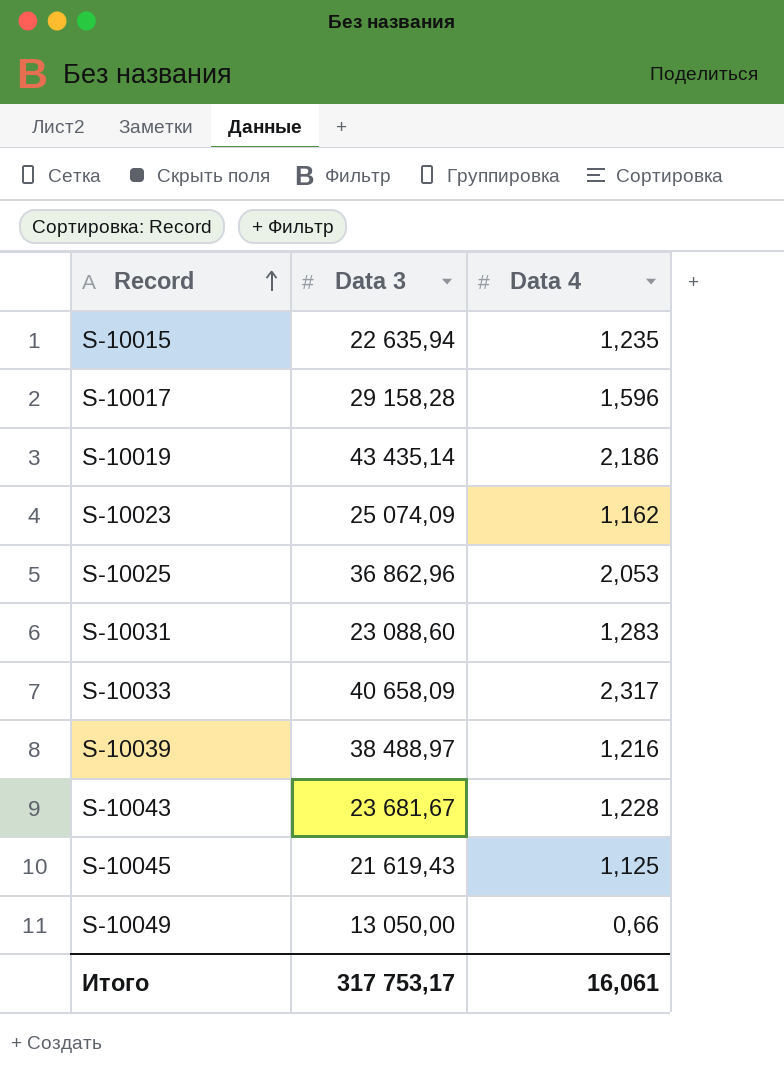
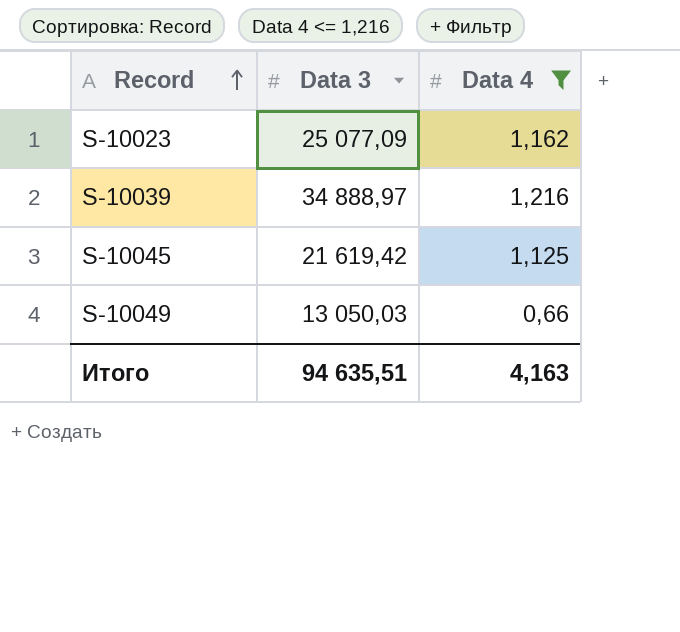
filter: none -> Data 4 <= 1,216
S-10023 | Data 3: 25 074,09 -> 25 077,09
S-10039 | Data 3: 38 488,97 -> 34 888,97
S-10045 | Data 3: 21 619,43 -> 21 619,42
S-10049 | Data 3: 13 050,00 -> 13 050,03
Итого | Data 3: 317 753,17 -> 94 635,51
Итого | Data 4: 16,061 -> 4,163

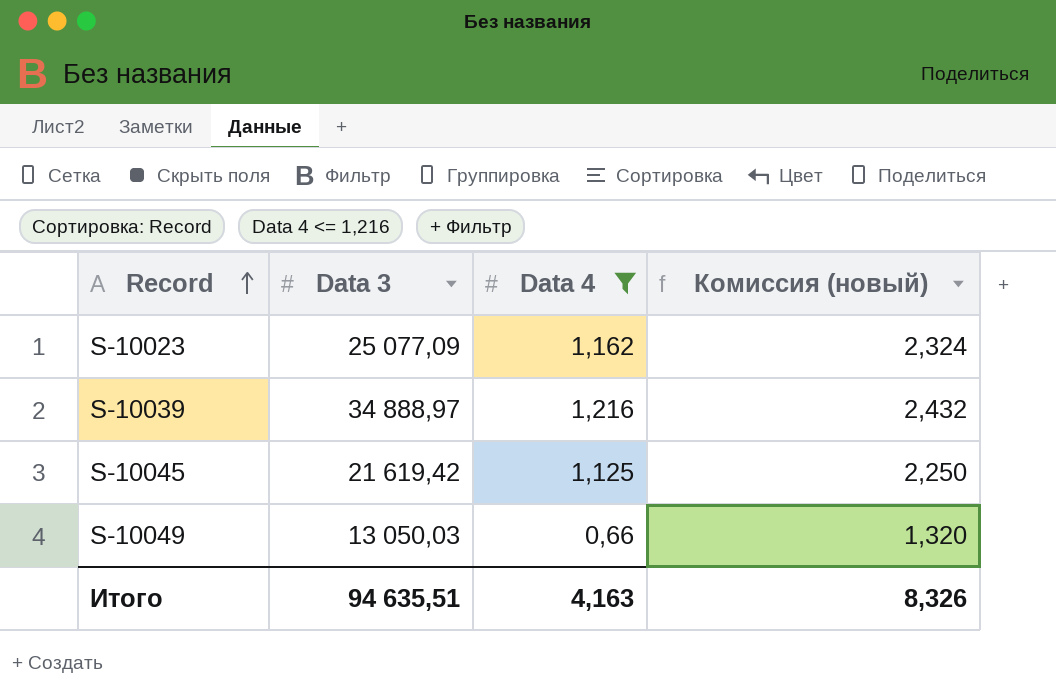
column Комиссия (новый) | formula: none -> [Data 4] * 2

